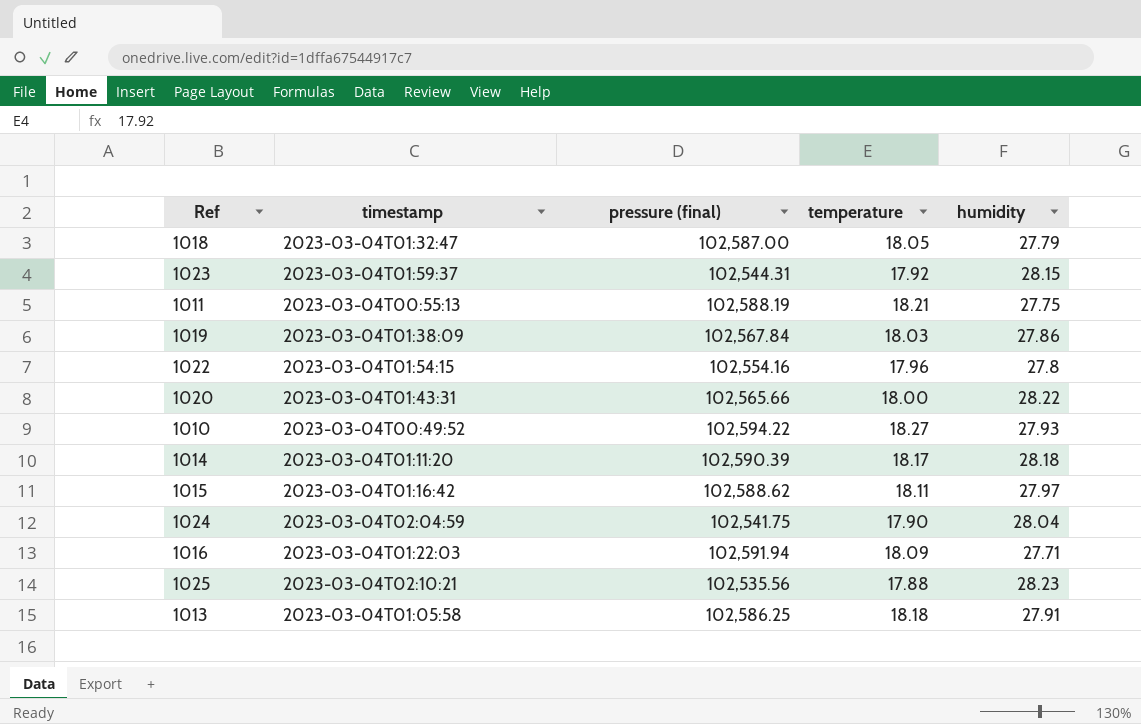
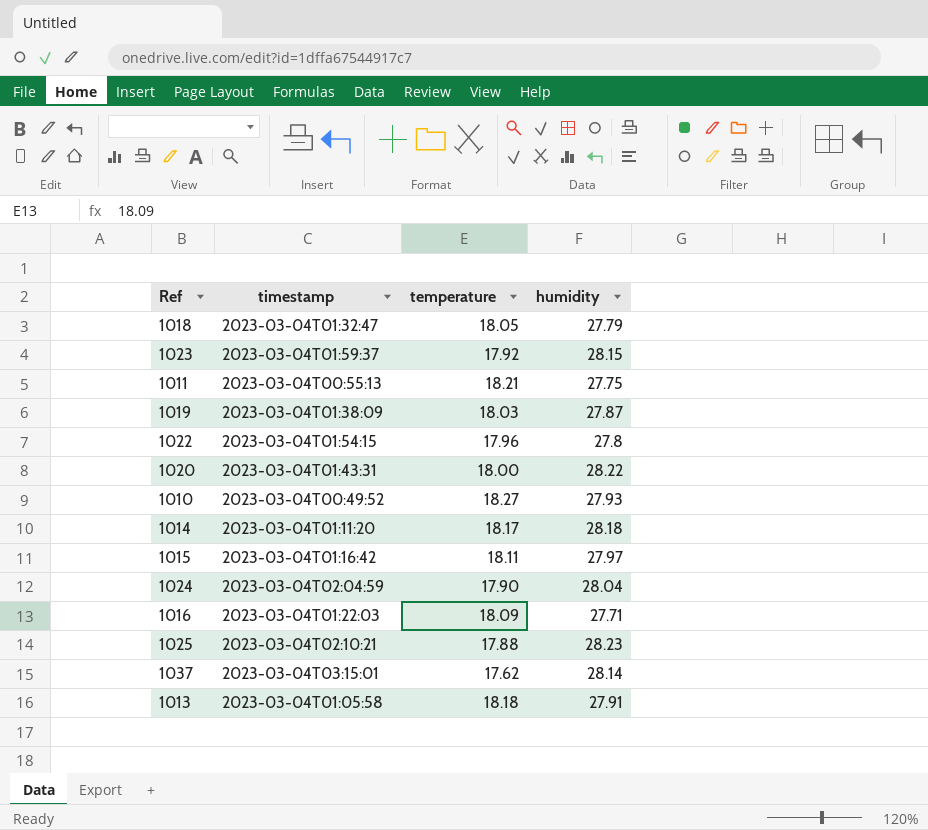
column pressure (final) | position: 3 -> none
1019 | humidity: 27.86 -> 27.87
row 1037: none -> 2023-03-04T03:15:01 | 17.62 | 28.14

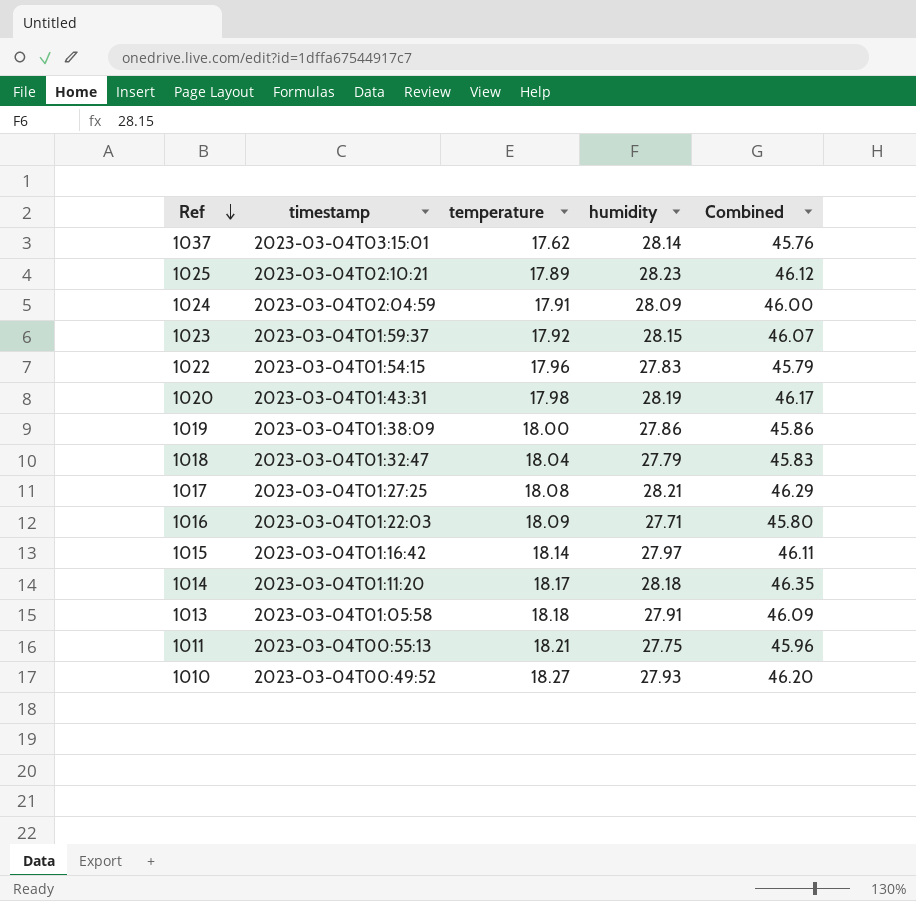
row order: none -> Ref descending
column Combined | formula: none -> [temperature] + [humidity]
1025 | temperature: 17.88 -> 17.89
1024 | temperature: 17.90 -> 17.91
1024 | humidity: 28.04 -> 28.09
1022 | humidity: 27.8 -> 27.83
1020 | temperature: 18.00 -> 17.98
1020 | humidity: 28.22 -> 28.19
1019 | temperature: 18.03 -> 18.00
1019 | humidity: 27.87 -> 27.86
1018 | temperature: 18.05 -> 18.04
row 1017: none -> 2023-03-04T01:27:25 | 18.08 | 28.21 | 46.29
1015 | temperature: 18.11 -> 18.14

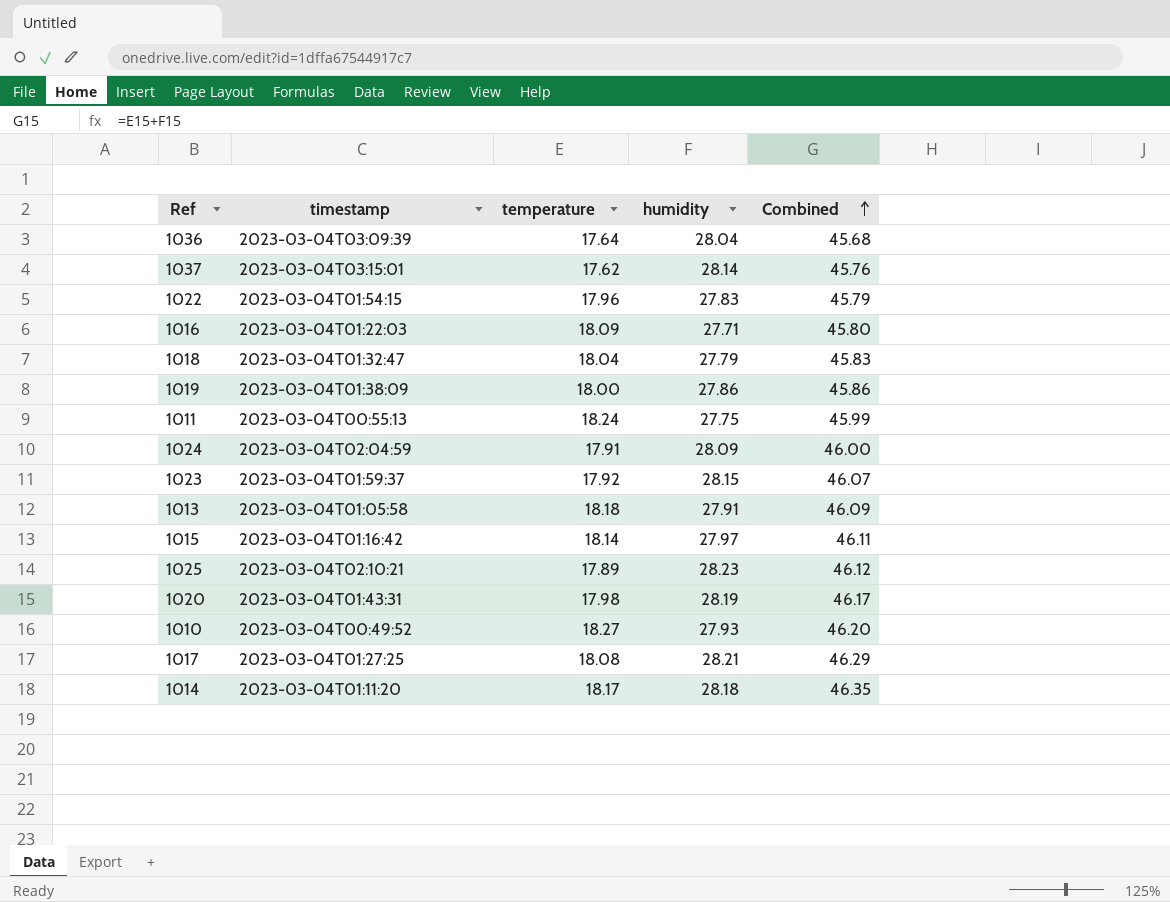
row order: Ref descending -> Combined ascending
row 1036: none -> 2023-03-04T03:09:39 | 17.64 | 28.04 | 45.68
1011 | temperature: 18.21 -> 18.24
1011 | Combined: 45.96 -> 45.99

